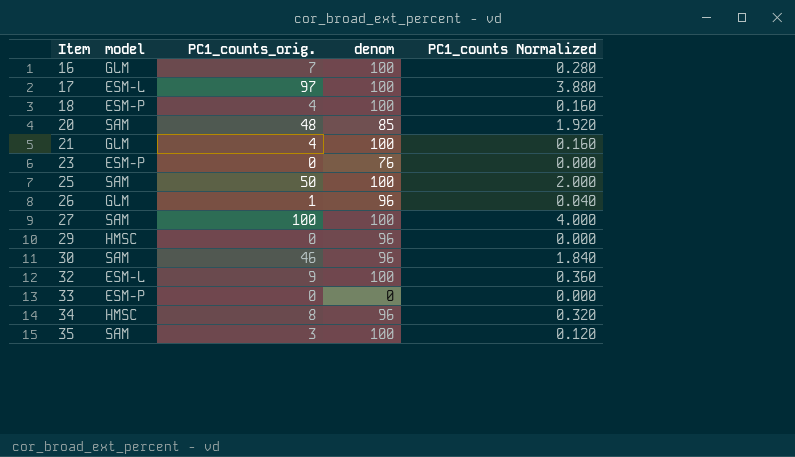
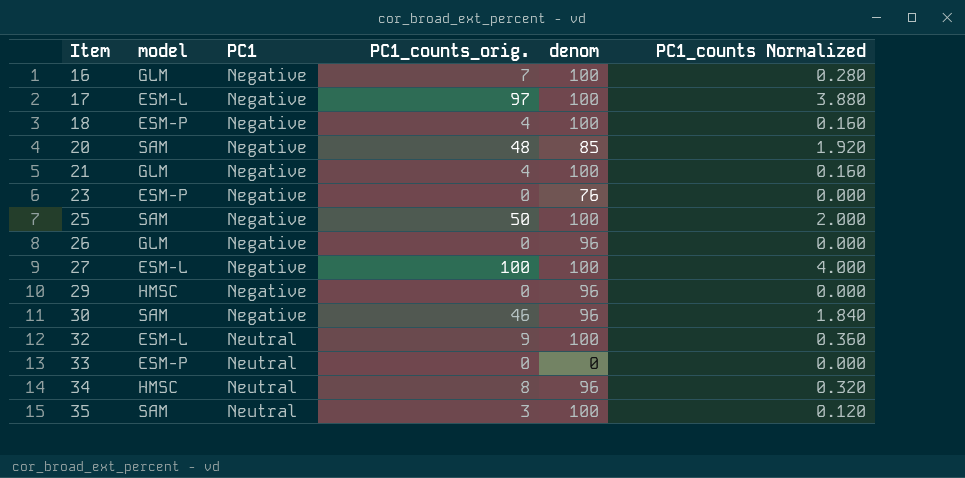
column PC1 | position: none -> 3
26 | PC1_counts_orig.: 1 -> 0
26 | PC1_counts Normalized: 0.040 -> 0.000
27 | model: SAM -> ESM-L

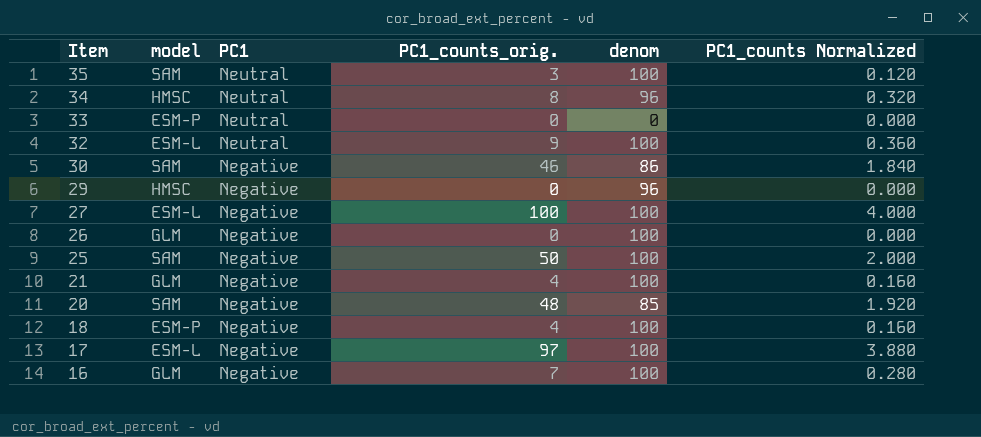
row order: Item ascending -> Item descending
row 23: ESM-P | Negative | 0 | 76 | 0.000 -> none
30 | denom: 96 -> 86
26 | denom: 96 -> 100

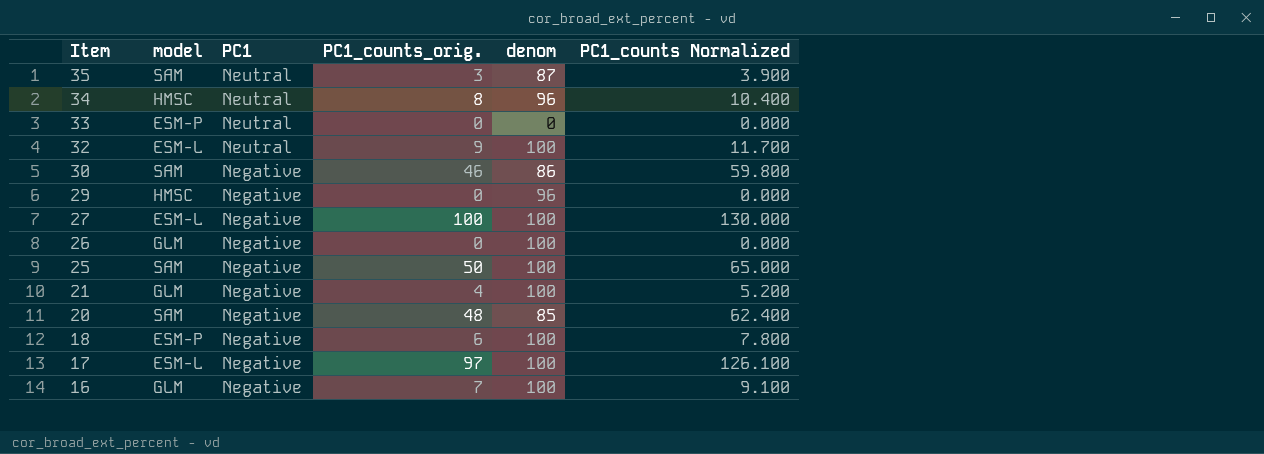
column PC1_counts Normalized | formula: [PC1_counts_orig.] * 0.04 -> [PC1_counts_orig.] * 1.3
35 | denom: 100 -> 87
18 | PC1_counts_orig.: 4 -> 6

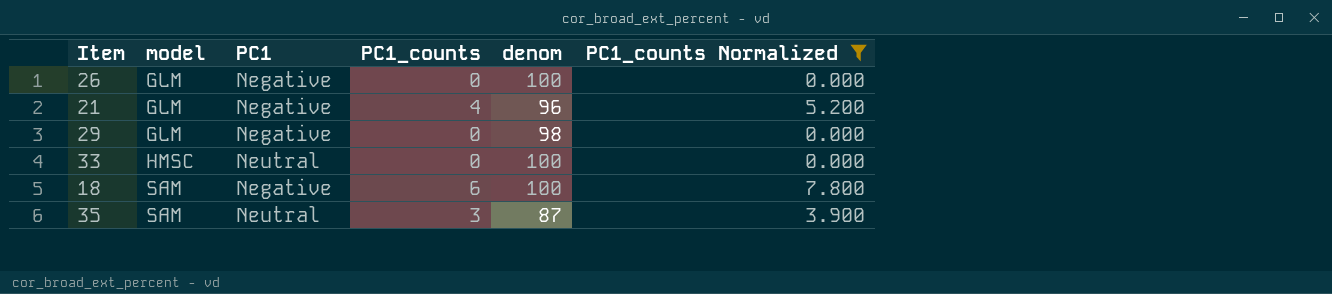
filter: none -> PC1_counts Normalized <= 7.800
row order: Item descending -> model ascending
column name: PC1_counts_orig. -> PC1_counts
21 | denom: 100 -> 96
29 | model: HMSC -> GLM
29 | denom: 96 -> 98
33 | model: ESM-P -> HMSC
33 | denom: 0 -> 100
18 | model: ESM-P -> SAM

